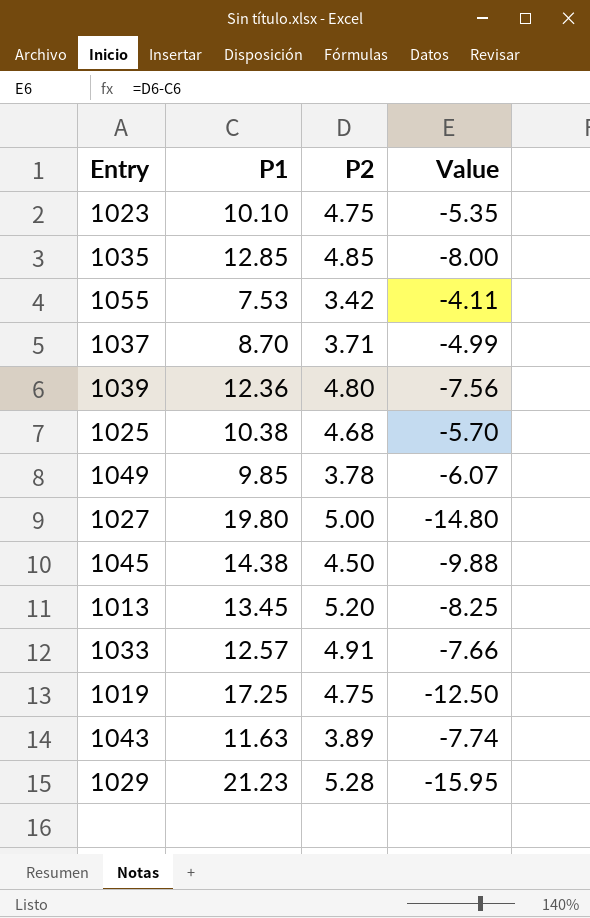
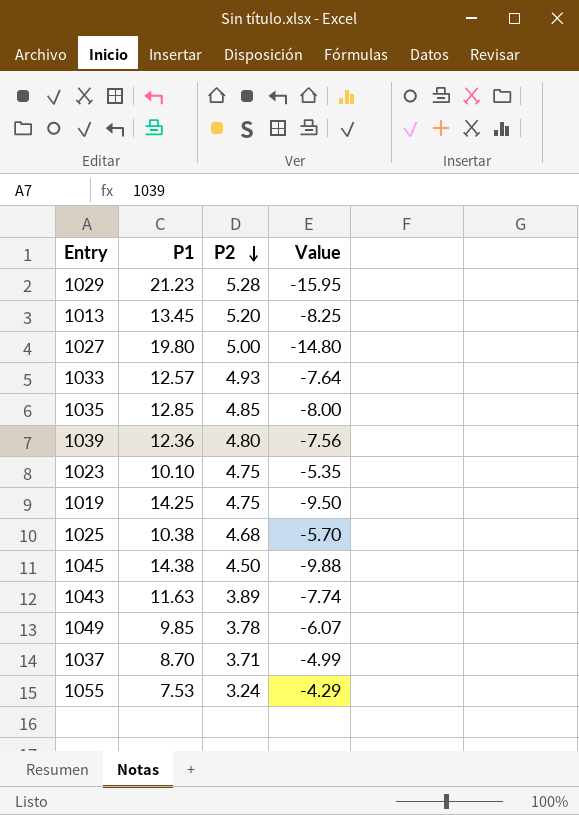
row order: none -> P2 descending
1033 | P2: 4.91 -> 4.93
1033 | Value: -7.66 -> -7.64
1019 | P1: 17.25 -> 14.25
1019 | Value: -12.50 -> -9.50
1055 | P2: 3.42 -> 3.24
1055 | Value: -4.11 -> -4.29

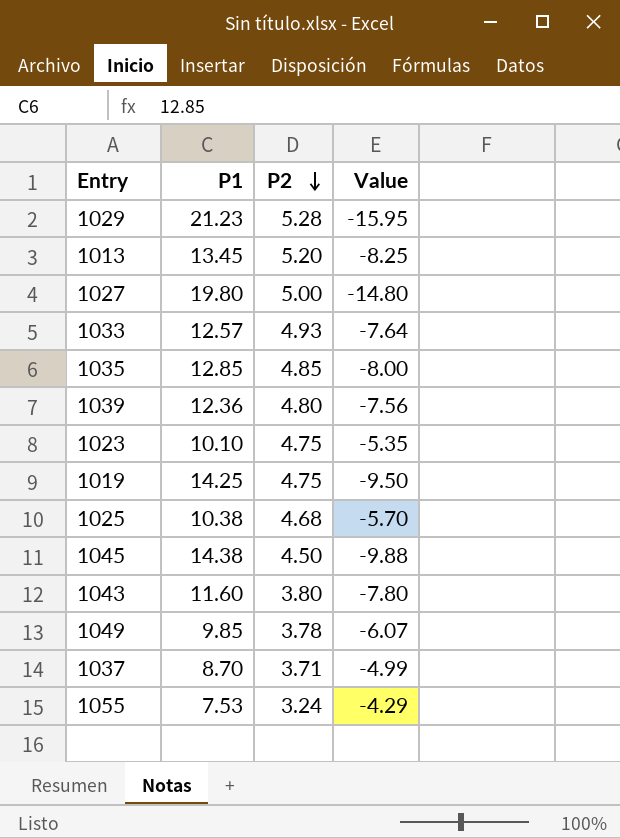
1043 | P1: 11.63 -> 11.60
1043 | P2: 3.89 -> 3.80
1043 | Value: -7.74 -> -7.80

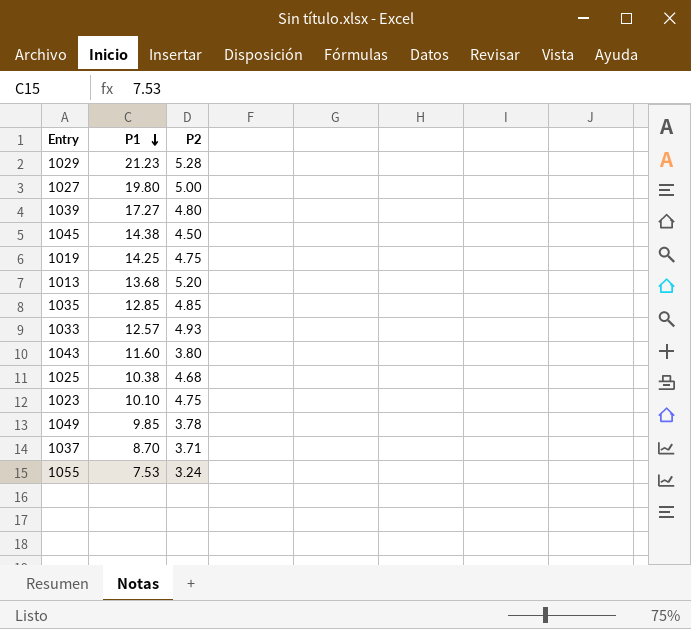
row order: P2 descending -> P1 descending
column Value | formula: [P2] - [P1] -> none
1039 | P1: 12.36 -> 17.27
1013 | P1: 13.45 -> 13.68

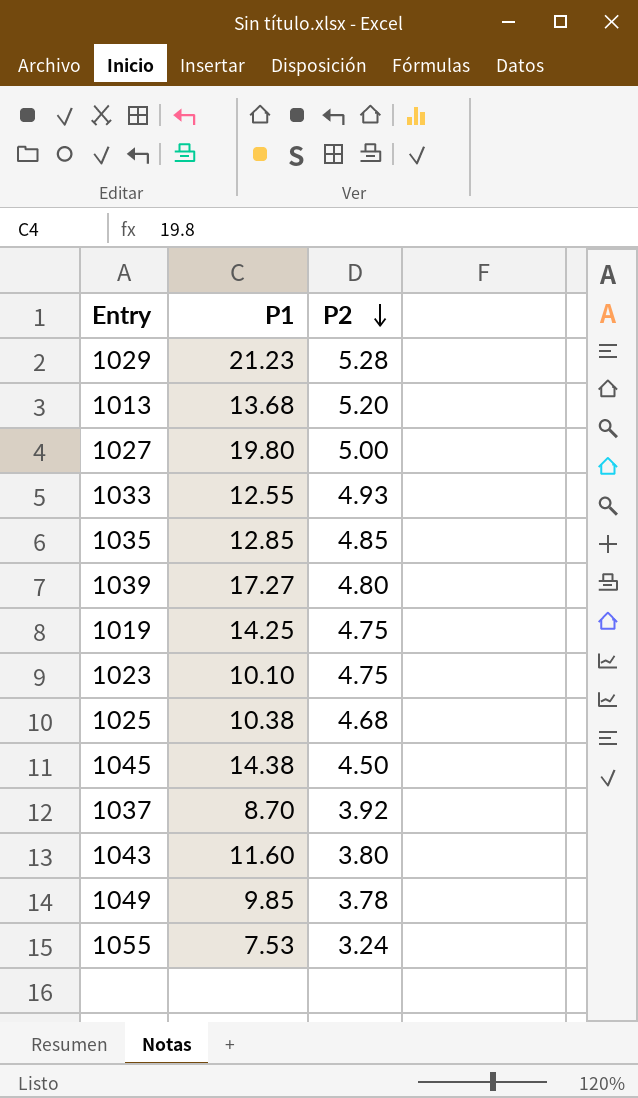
row order: P1 descending -> P2 descending
1033 | P1: 12.57 -> 12.55
1037 | P2: 3.71 -> 3.92

